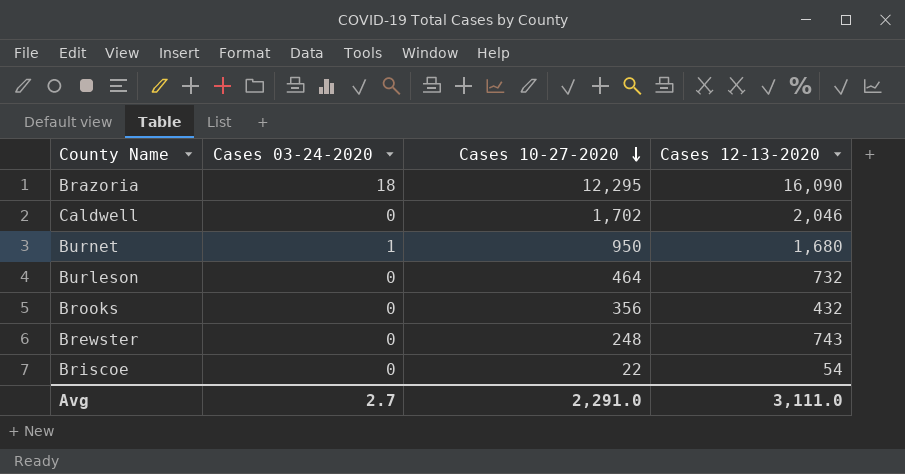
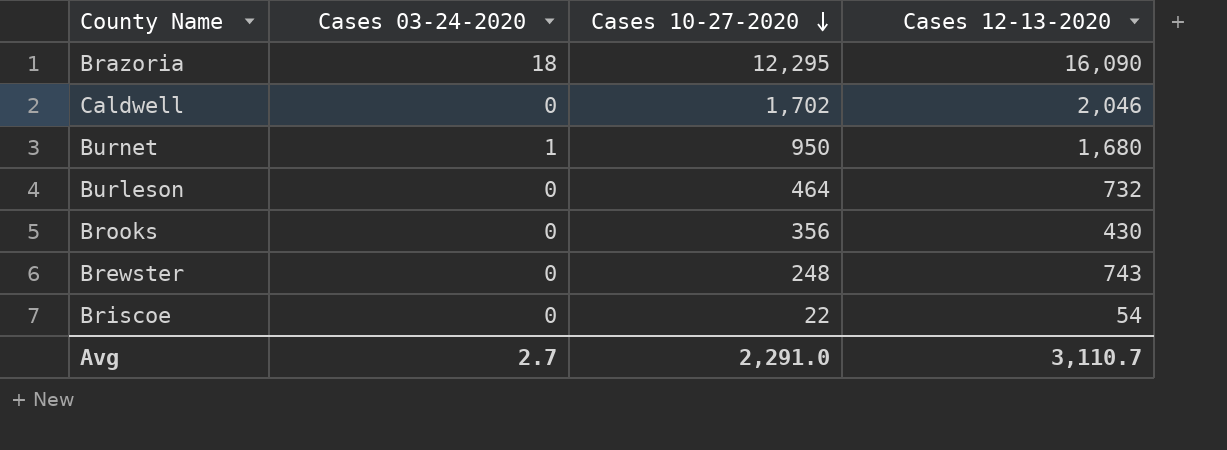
Brooks | Cases 12-13-2020: 432 -> 430
Avg | Cases 12-13-2020: 3,111.0 -> 3,110.7

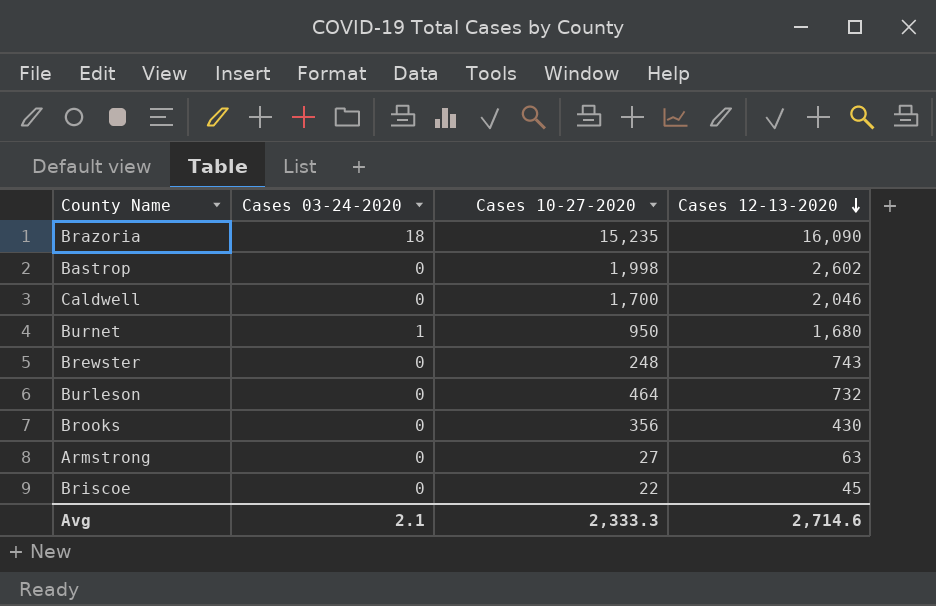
row order: Cases 10-27-2020 descending -> Cases 12-13-2020 descending
Brazoria | Cases 10-27-2020: 12,295 -> 15,235
row Bastrop: none -> 0 | 1,998 | 2,602
Caldwell | Cases 10-27-2020: 1,702 -> 1,700
row Armstrong: none -> 0 | 27 | 63
Briscoe | Cases 12-13-2020: 54 -> 45
Avg | Cases 03-24-2020: 2.7 -> 2.1
Avg | Cases 10-27-2020: 2,291.0 -> 2,333.3
Avg | Cases 12-13-2020: 3,110.7 -> 2,714.6

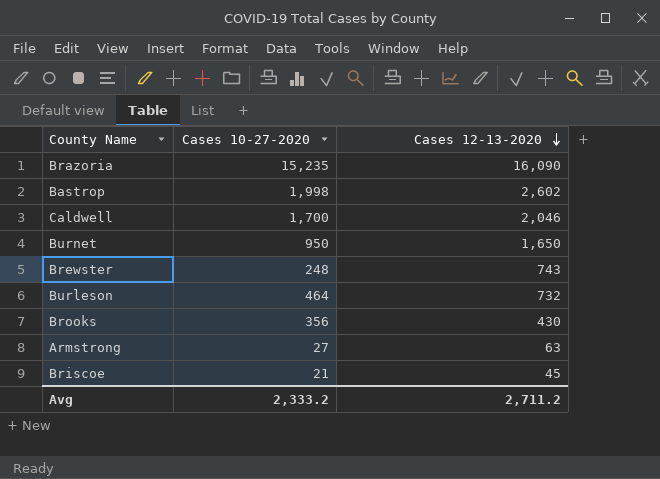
column Cases 03-24-2020 | position: 2 -> none
Burnet | Cases 12-13-2020: 1,680 -> 1,650
Briscoe | Cases 10-27-2020: 22 -> 21
Avg | Cases 10-27-2020: 2,333.3 -> 2,333.2
Avg | Cases 12-13-2020: 2,714.6 -> 2,711.2

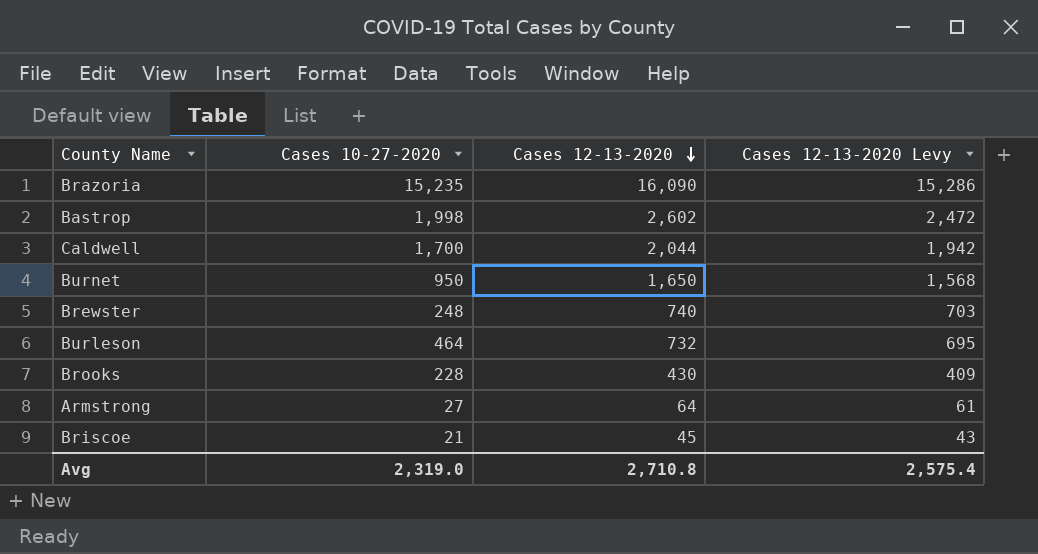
column Cases 12-13-2020 Levy | formula: none -> [Cases 12-13-2020] * 0.95
Caldwell | Cases 12-13-2020: 2,046 -> 2,044
Brewster | Cases 12-13-2020: 743 -> 740
Brooks | Cases 10-27-2020: 356 -> 228
Armstrong | Cases 12-13-2020: 63 -> 64
Avg | Cases 10-27-2020: 2,333.2 -> 2,319.0
Avg | Cases 12-13-2020: 2,711.2 -> 2,710.8

